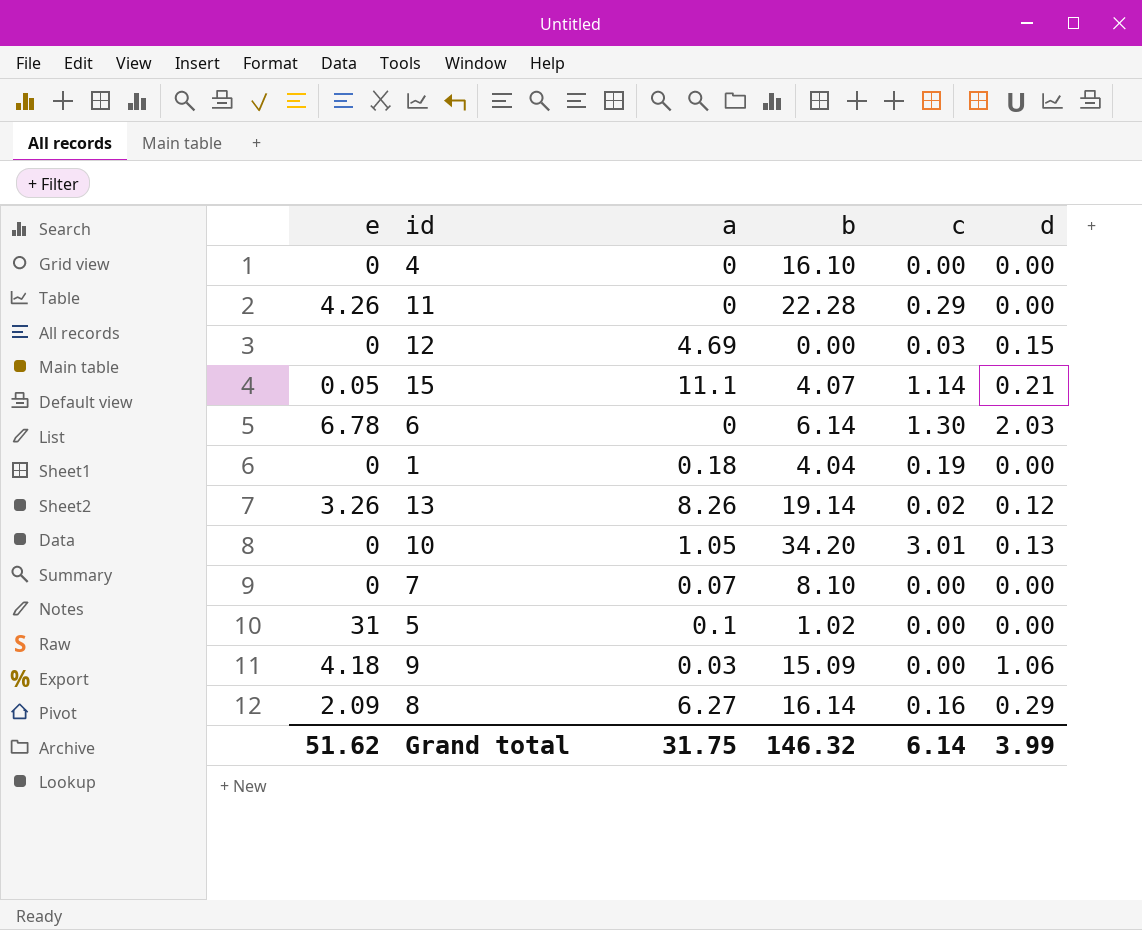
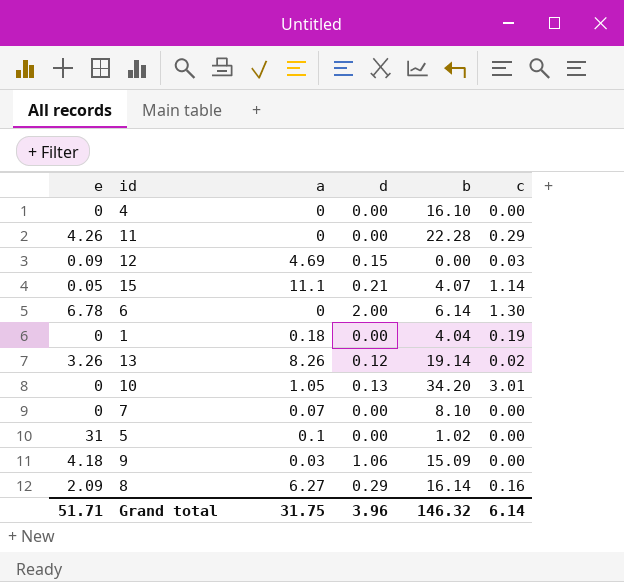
column d | position: 6 -> 4
12 | e: 0 -> 0.09
6 | d: 2.03 -> 2.00
Grand total | e: 51.62 -> 51.71
Grand total | d: 3.99 -> 3.96

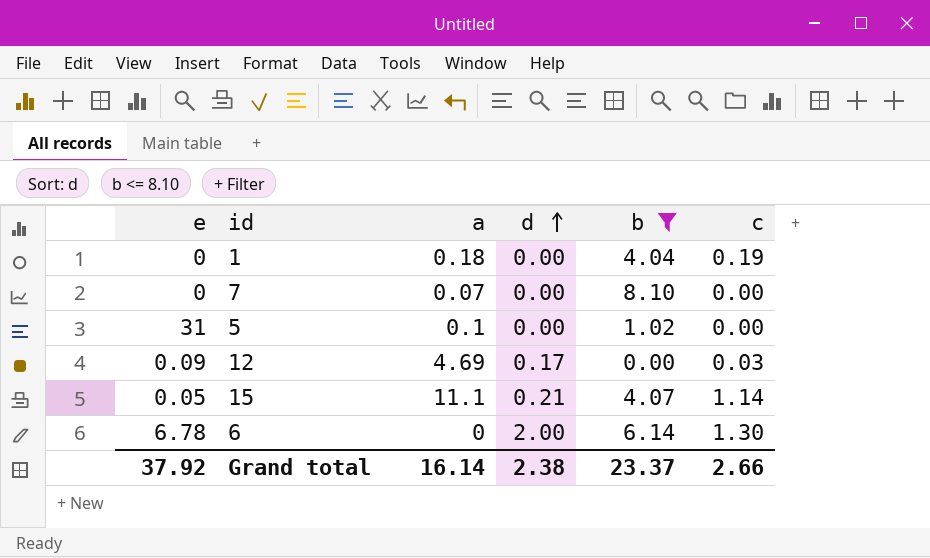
filter: none -> b <= 8.10
row order: none -> d ascending
12 | d: 0.15 -> 0.17
Grand total | e: 51.71 -> 37.92
Grand total | a: 31.75 -> 16.14
Grand total | d: 3.96 -> 2.38
Grand total | b: 146.32 -> 23.37
Grand total | c: 6.14 -> 2.66

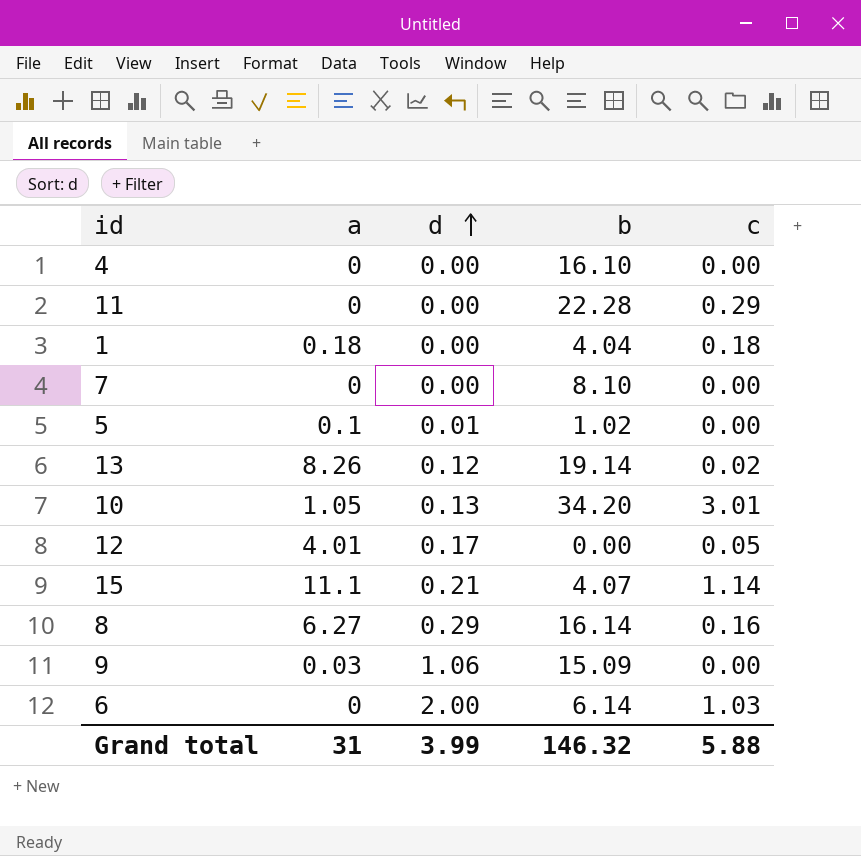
filter: b <= 8.10 -> none
column e | position: 1 -> none
1 | c: 0.19 -> 0.18
7 | a: 0.07 -> 0
5 | d: 0.00 -> 0.01
12 | a: 4.69 -> 4.01
12 | c: 0.03 -> 0.05
6 | c: 1.30 -> 1.03
Grand total | a: 16.14 -> 31
Grand total | d: 2.38 -> 3.99
Grand total | b: 23.37 -> 146.32
Grand total | c: 2.66 -> 5.88

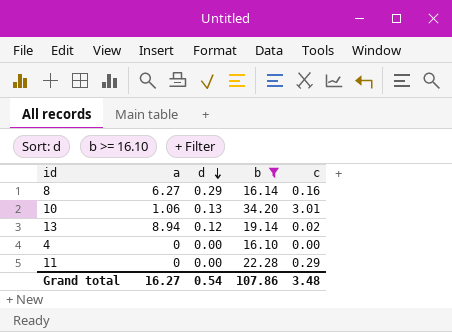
filter: none -> b >= 16.10
row order: d ascending -> d descending
10 | a: 1.05 -> 1.06
13 | a: 8.26 -> 8.94
Grand total | a: 31 -> 16.27
Grand total | d: 3.99 -> 0.54
Grand total | b: 146.32 -> 107.86
Grand total | c: 5.88 -> 3.48

